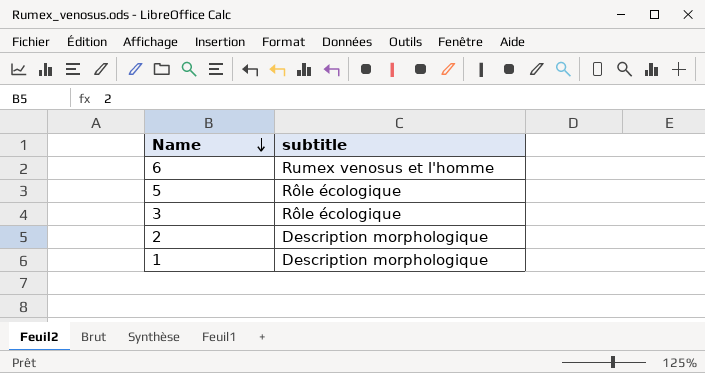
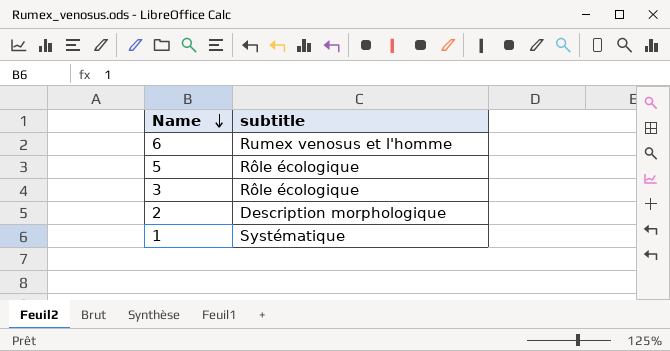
1 | subtitle: Description morphologique -> Systématique

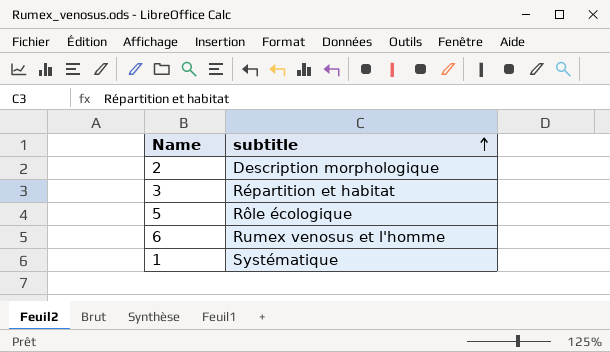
row order: Name descending -> subtitle ascending
3 | subtitle: Rôle écologique -> Répartition et habitat

